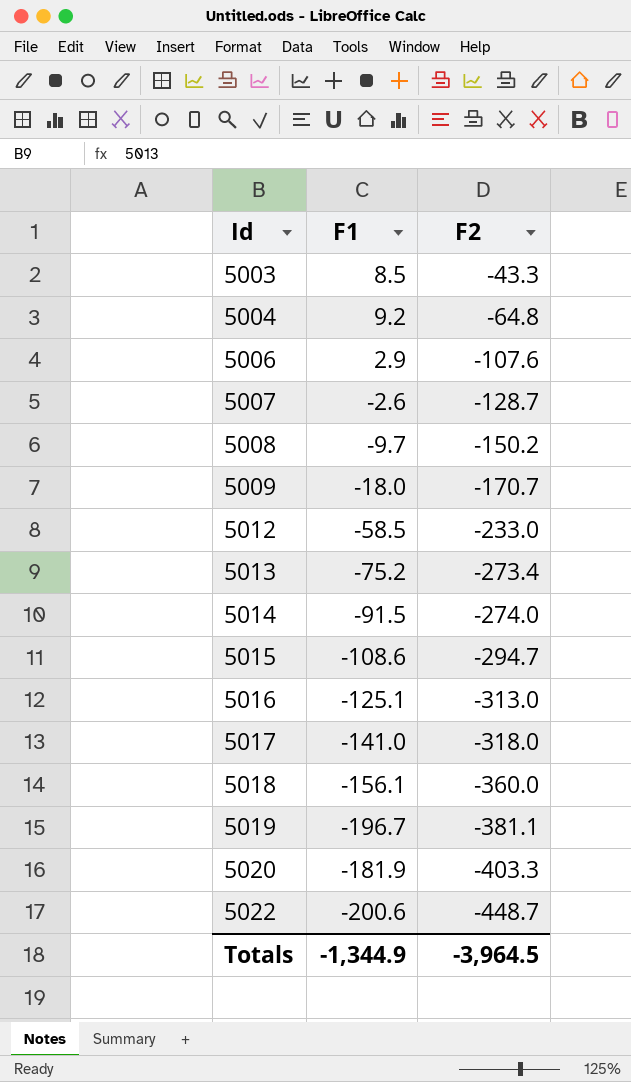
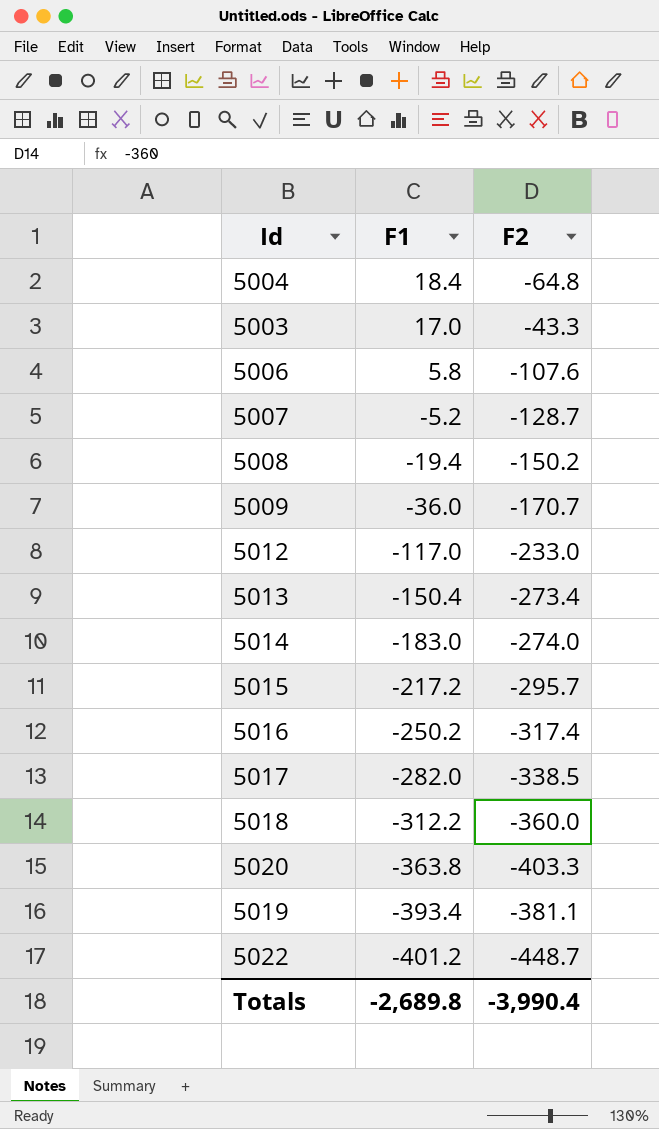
row order: Id ascending -> F1 descending
5004 | F1: 9.2 -> 18.4
5003 | F1: 8.5 -> 17.0
5006 | F1: 2.9 -> 5.8
5007 | F1: -2.6 -> -5.2
5008 | F1: -9.7 -> -19.4
5009 | F1: -18.0 -> -36.0
5012 | F1: -58.5 -> -117.0
5013 | F1: -75.2 -> -150.4
5014 | F1: -91.5 -> -183.0
5015 | F1: -108.6 -> -217.2
5015 | F2: -294.7 -> -295.7
5016 | F1: -125.1 -> -250.2
5016 | F2: -313.0 -> -317.4
5017 | F1: -141.0 -> -282.0
5017 | F2: -318.0 -> -338.5
5018 | F1: -156.1 -> -312.2
5020 | F1: -181.9 -> -363.8
5019 | F1: -196.7 -> -393.4
5022 | F1: -200.6 -> -401.2
Totals | F1: -1,344.9 -> -2,689.8
Totals | F2: -3,964.5 -> -3,990.4

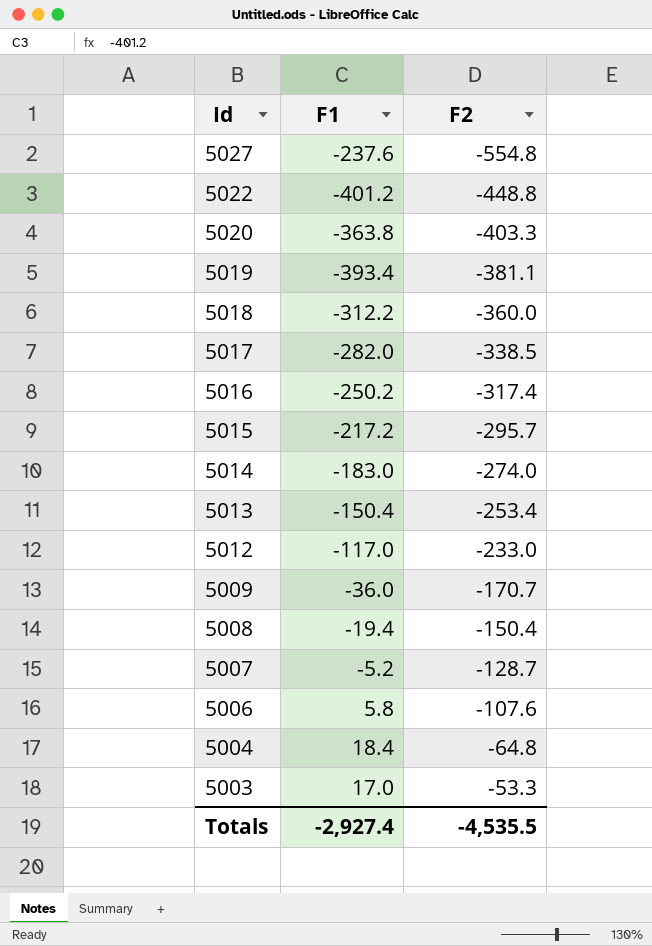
row order: F1 descending -> Id descending
row 5027: none -> -237.6 | -554.8
5022 | F2: -448.7 -> -448.8
5013 | F2: -273.4 -> -253.4
5008 | F2: -150.2 -> -150.4
5003 | F2: -43.3 -> -53.3
Totals | F1: -2,689.8 -> -2,927.4
Totals | F2: -3,990.4 -> -4,535.5

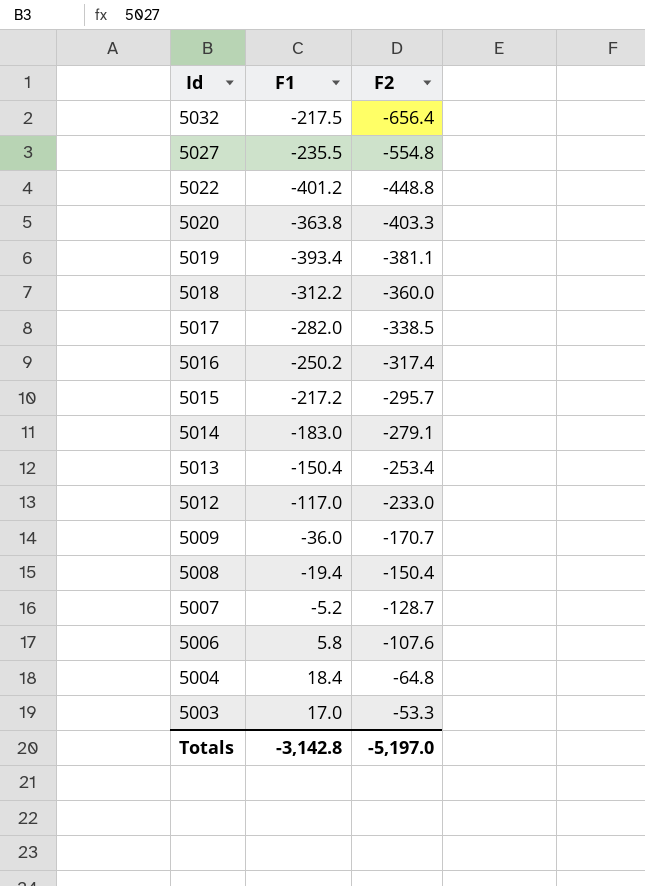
row 5032: none -> -217.5 | -656.4
5027 | F1: -237.6 -> -235.5
5014 | F2: -274.0 -> -279.1
Totals | F1: -2,927.4 -> -3,142.8
Totals | F2: -4,535.5 -> -5,197.0

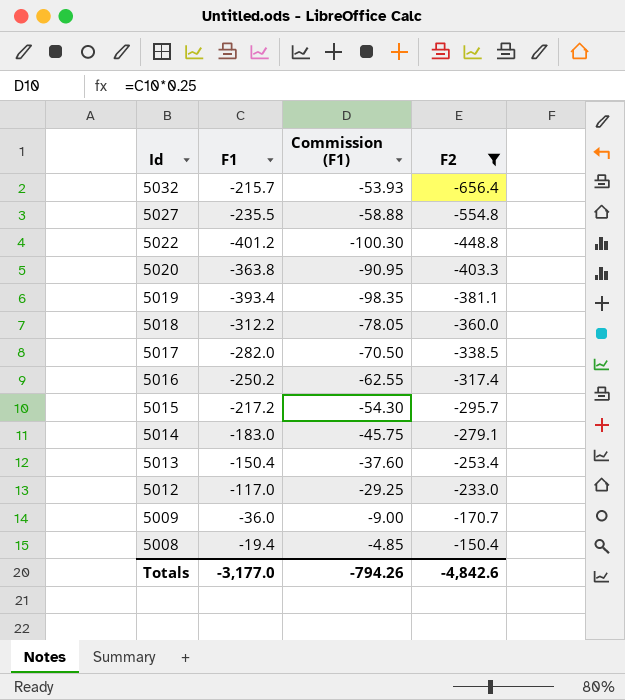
filter: none -> F2 <= -150.4
column Commission (F1) | formula: none -> [F1] * 0.25
5032 | F1: -217.5 -> -215.7
Totals | F1: -3,142.8 -> -3,177.0
Totals | F2: -5,197.0 -> -4,842.6

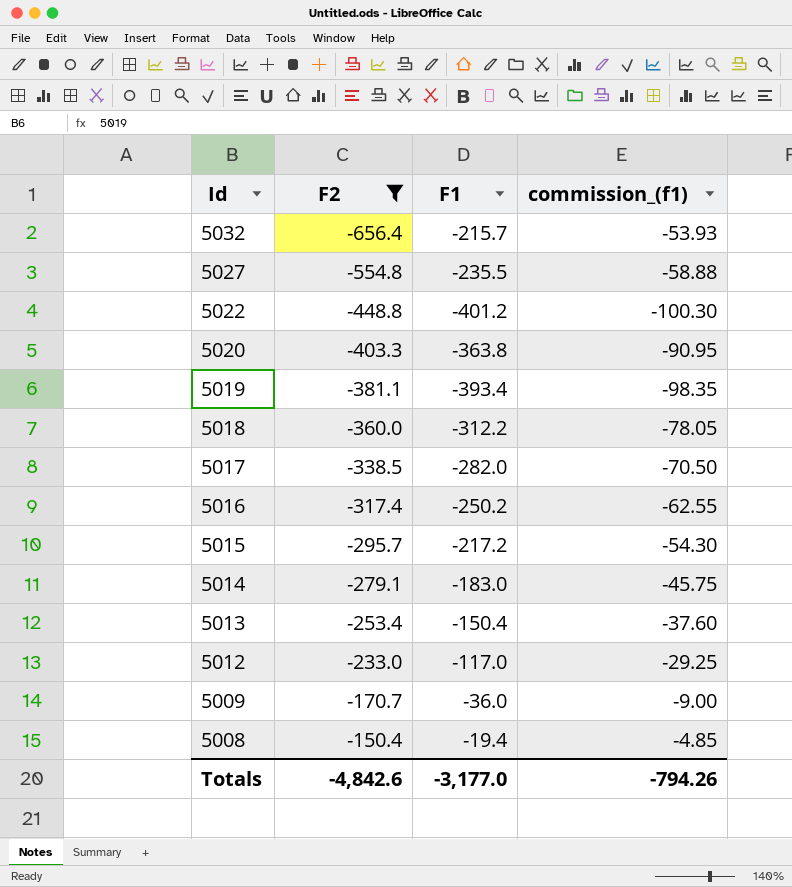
column F2 | position: 4 -> 2
column name: Commission (F1) -> commission_(f1)

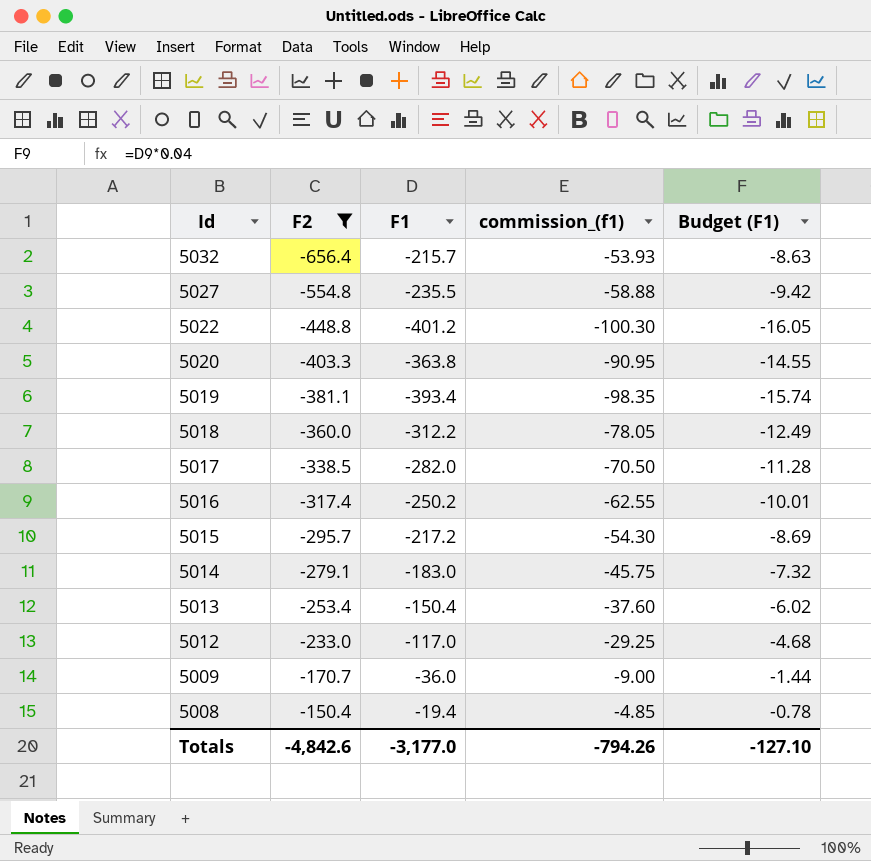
column Budget (F1) | formula: none -> [F1] * 0.04

